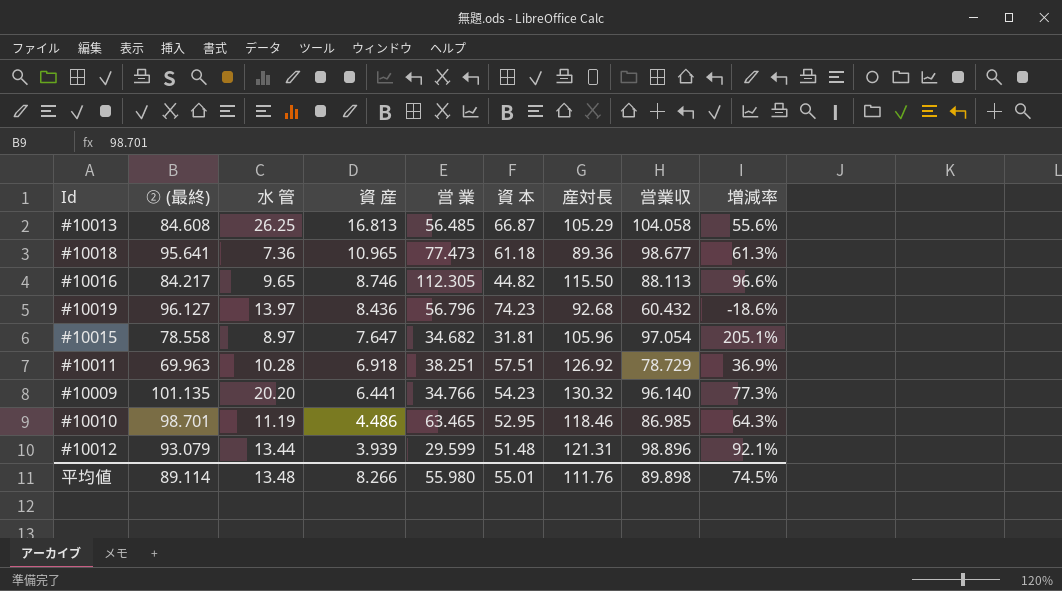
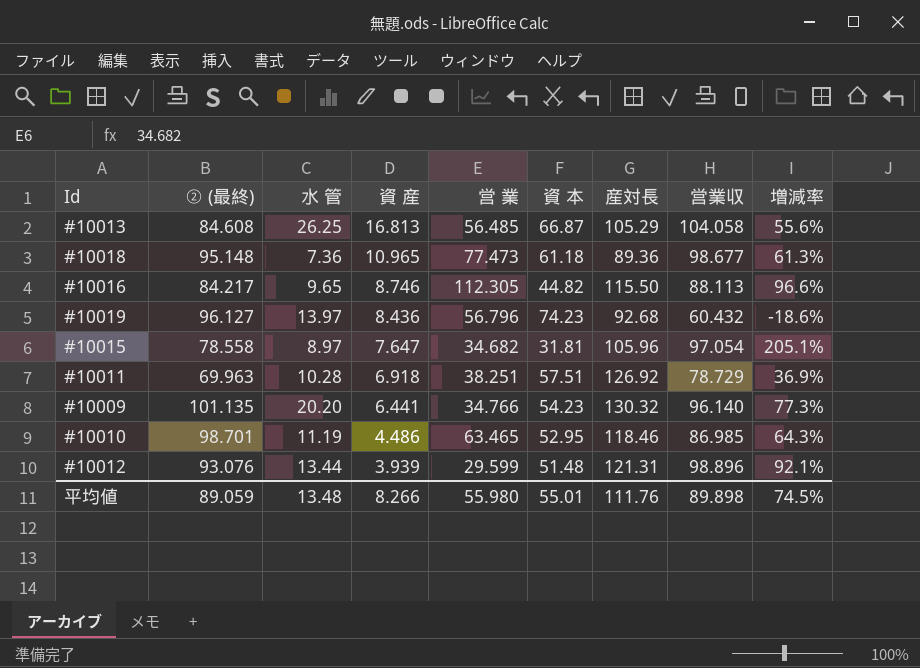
#10018 | ② (最終): 95.641 -> 95.148
#10012 | ② (最終): 93.079 -> 93.076
平均値 | ② (最終): 89.114 -> 89.059

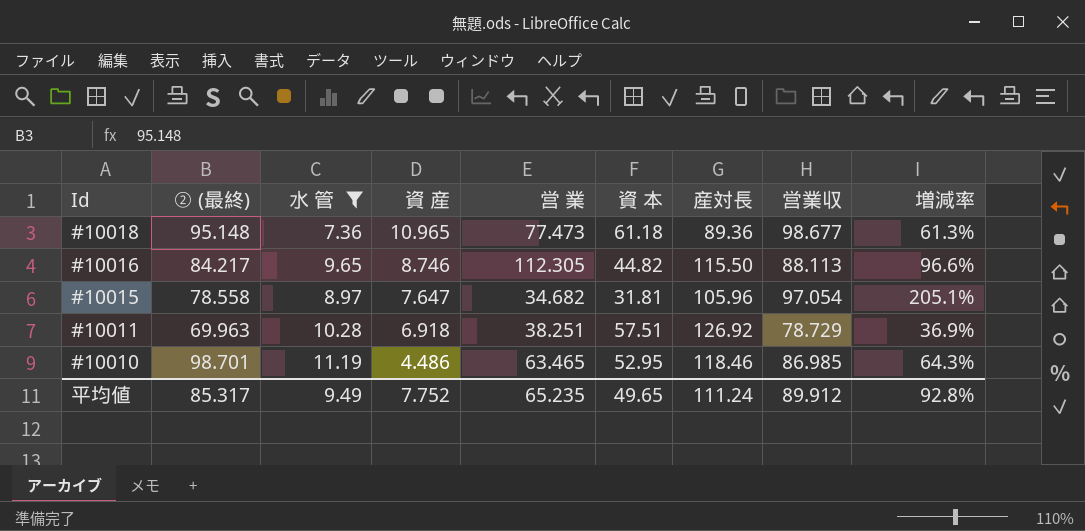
filter: none -> 水 管 <= 11.19
平均値 | ② (最終): 89.059 -> 85.317
平均値 | 水 管: 13.48 -> 9.49
平均値 | 資 産: 8.266 -> 7.752
平均値 | 営 業: 55.980 -> 65.235
平均値 | 資 本: 55.01 -> 49.65
平均値 | 産対長: 111.76 -> 111.24
平均値 | 営業収: 89.898 -> 89.912
平均値 | 増減率: 74.5% -> 92.8%

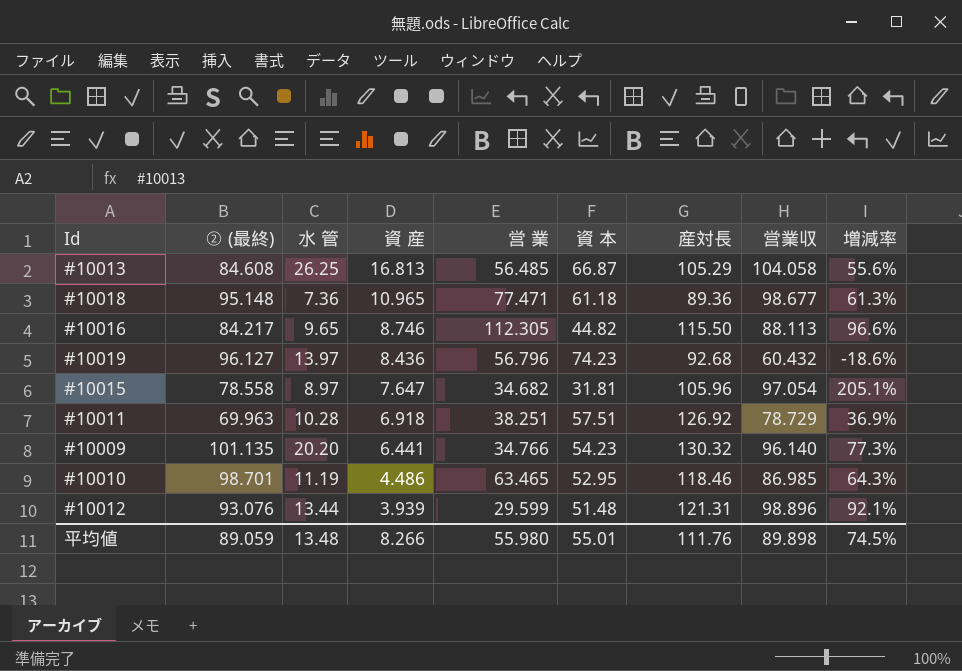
filter: 水 管 <= 11.19 -> none
#10018 | 営 業: 77.473 -> 77.471
平均値 | ② (最終): 85.317 -> 89.059
平均値 | 水 管: 9.49 -> 13.48
平均値 | 資 産: 7.752 -> 8.266
平均値 | 営 業: 65.235 -> 55.980
平均値 | 資 本: 49.65 -> 55.01
平均値 | 産対長: 111.24 -> 111.76
平均値 | 営業収: 89.912 -> 89.898
平均値 | 増減率: 92.8% -> 74.5%

